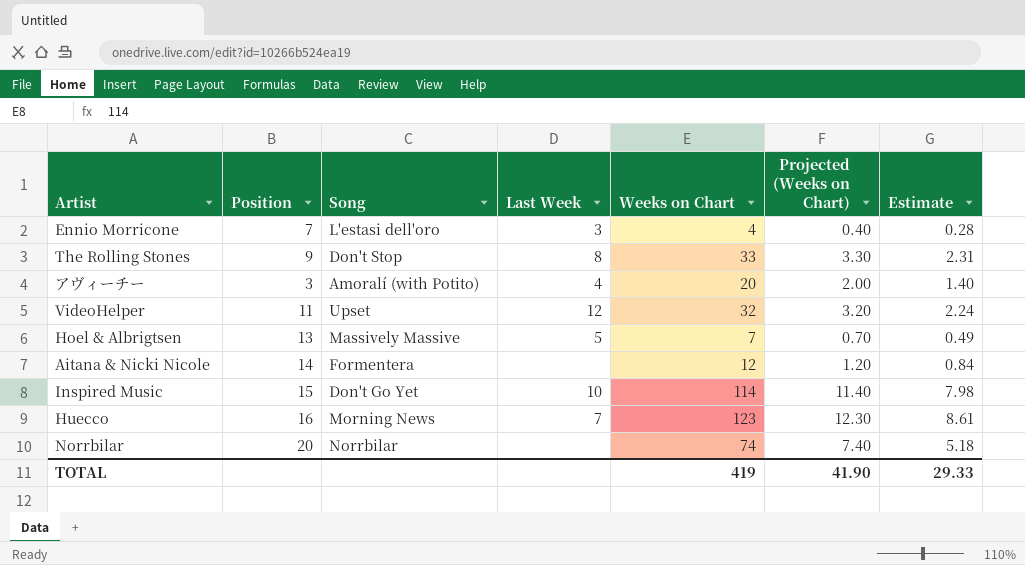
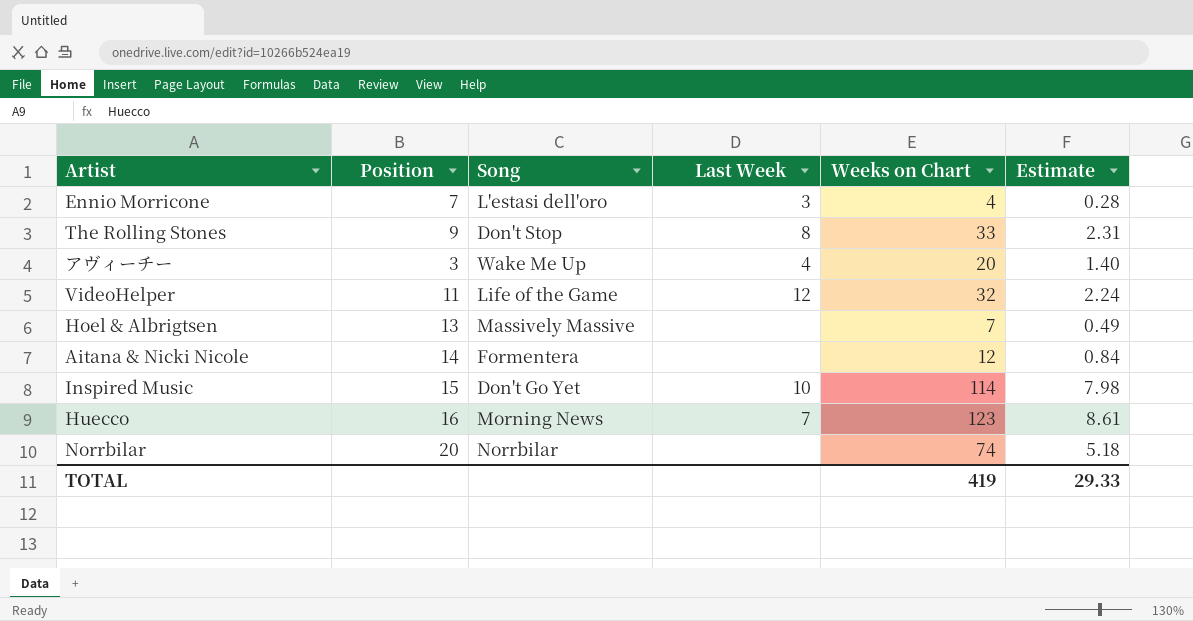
column Projected (Weeks on Chart) | formula: [Weeks on Chart] * 0.1 -> none
アヴィーチー | Song: Amoralí (with Potito) -> Wake Me Up
VideoHelper | Song: Upset -> Life of the Game
Hoel & Albrigtsen | Last Week: 5 -> none

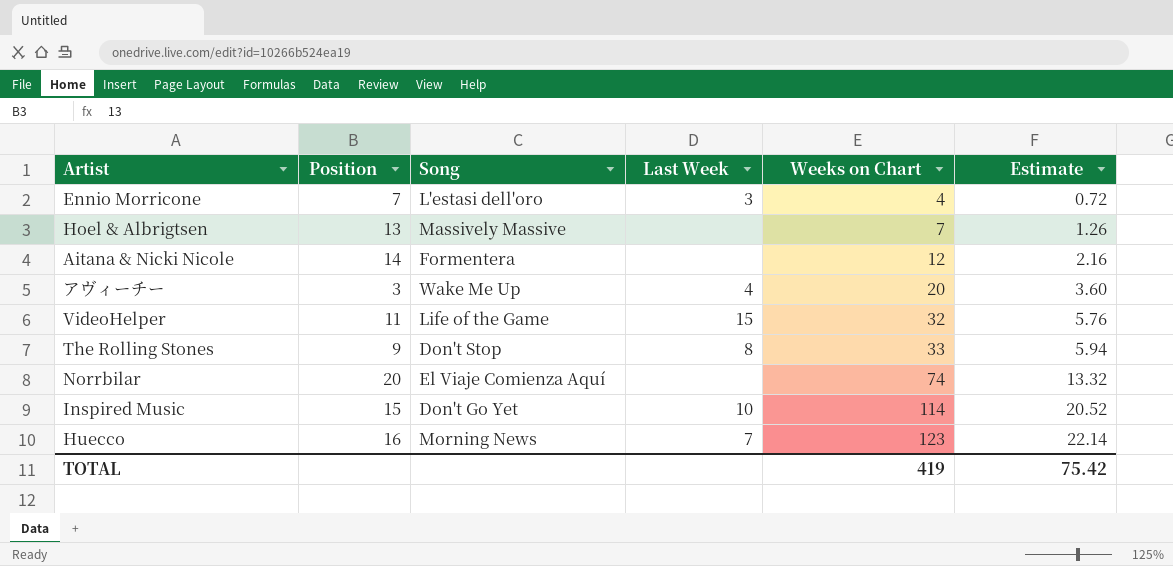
row order: none -> Weeks on Chart ascending
column Estimate | formula: [Weeks on Chart] * 0.07 -> [Weeks on Chart] * 0.18
VideoHelper | Last Week: 12 -> 15
Norrbilar | Song: Norrbilar -> El Viaje Comienza Aquí
TOTAL | Estimate: 29.33 -> 75.42

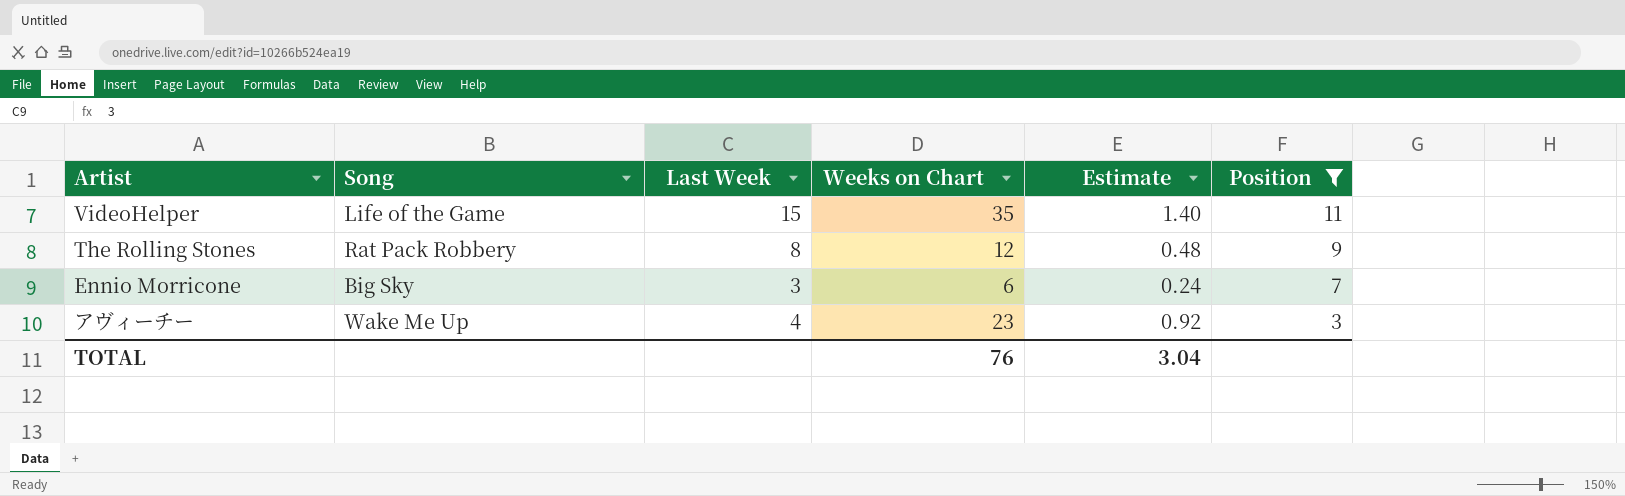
filter: none -> Position <= 11
row order: Weeks on Chart ascending -> Position descending
column Estimate | formula: [Weeks on Chart] * 0.18 -> [Weeks on Chart] * 0.04
column Position | position: 2 -> 6
VideoHelper | Weeks on Chart: 32 -> 35
The Rolling Stones | Song: Don't Stop -> Rat Pack Robbery
The Rolling Stones | Weeks on Chart: 33 -> 12
Ennio Morricone | Song: L'estasi dell'oro -> Big Sky
Ennio Morricone | Weeks on Chart: 4 -> 6
アヴィーチー | Weeks on Chart: 20 -> 23
TOTAL | Weeks on Chart: 419 -> 76
TOTAL | Estimate: 75.42 -> 3.04

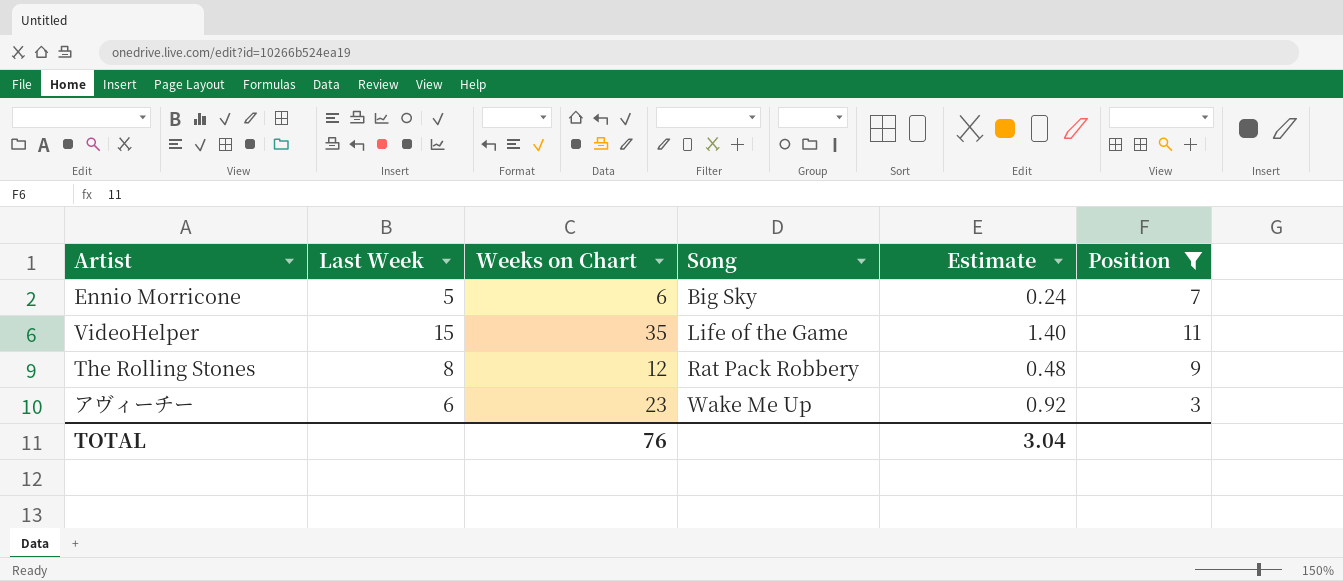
row order: Position descending -> Song ascending
column Song | position: 2 -> 4
Ennio Morricone | Last Week: 3 -> 5
アヴィーチー | Last Week: 4 -> 6

